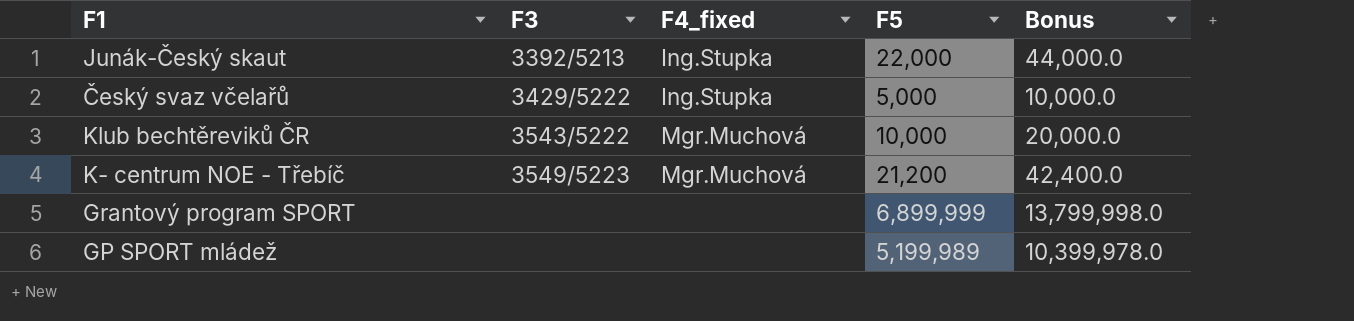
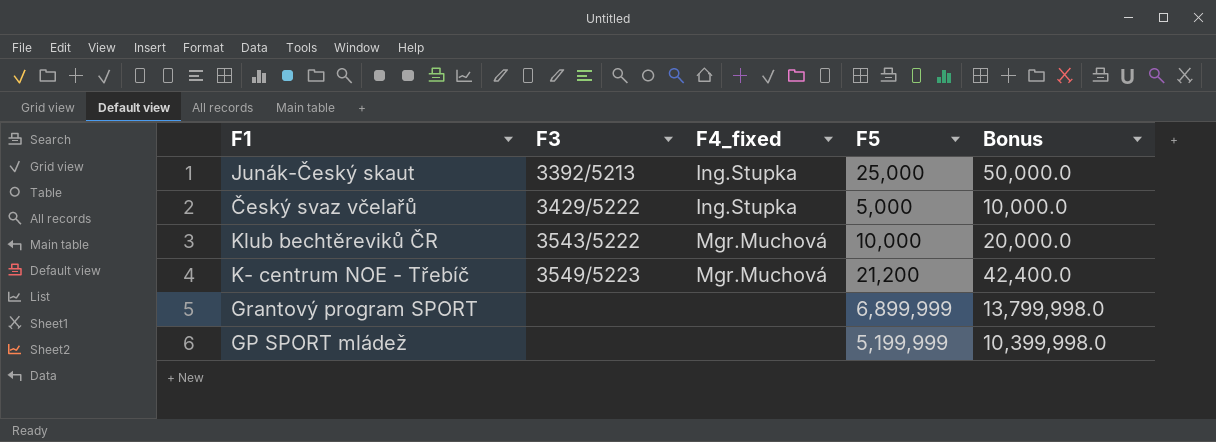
Junák-Český skaut | F5: 22,000 -> 25,000
Junák-Český skaut | Bonus: 44,000.0 -> 50,000.0
GP SPORT mládež | F5: 5,199,989 -> 5,199,999
GP SPORT mládež | Bonus: 10,399,978.0 -> 10,399,998.0

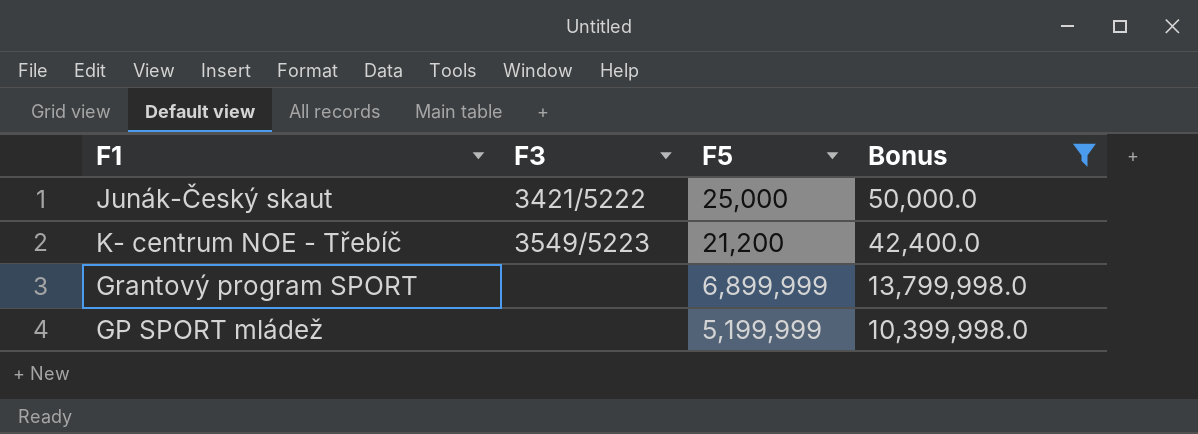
filter: none -> Bonus >= 42,400.0
column F4_fixed | position: 3 -> none
Junák-Český skaut | F3: 3392/5213 -> 3421/5222

